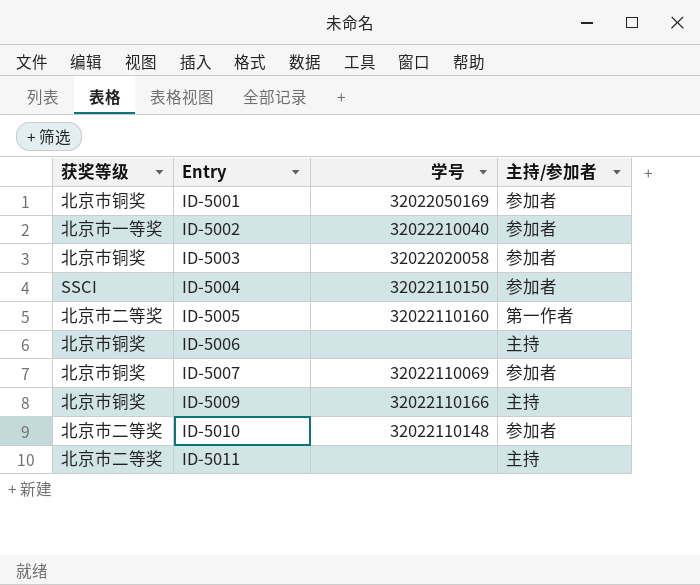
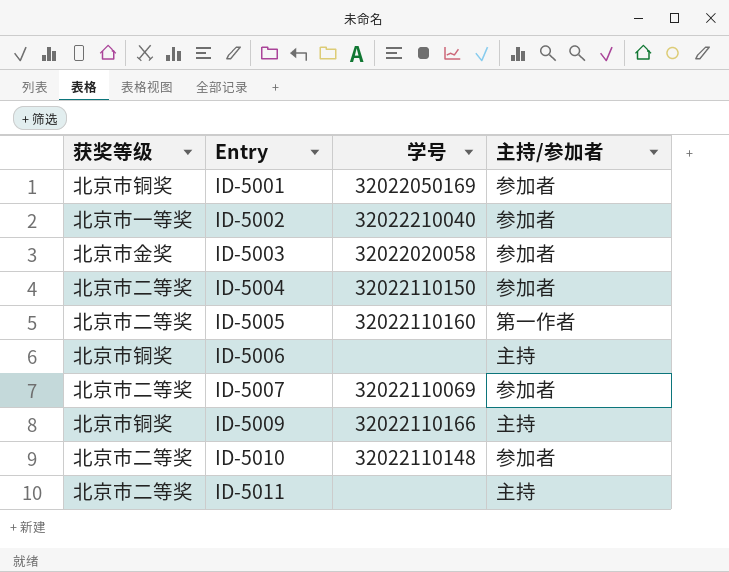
ID-5003 | 获奖等级: 北京市铜奖 -> 北京市金奖
ID-5004 | 获奖等级: SSCI -> 北京市二等奖
ID-5007 | 获奖等级: 北京市铜奖 -> 北京市二等奖

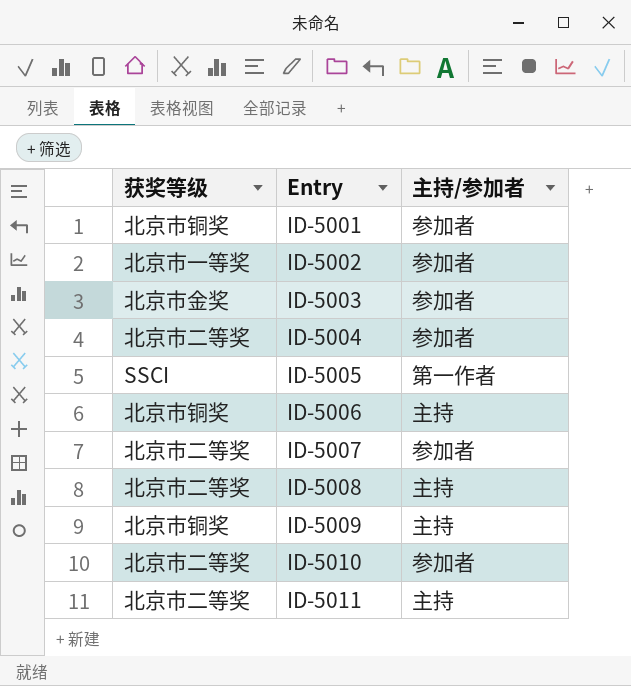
column 学号 | position: 3 -> none
ID-5005 | 获奖等级: 北京市二等奖 -> SSCI
row ID-5008: none -> 北京市二等奖 | 主持

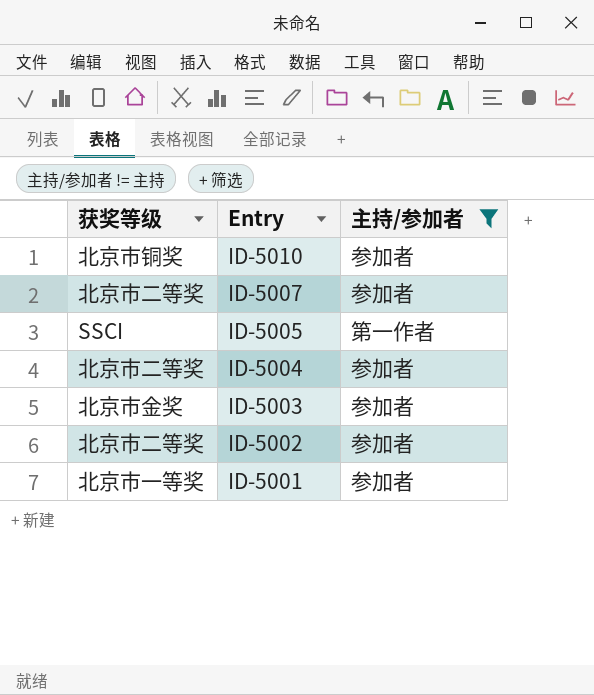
filter: none -> 主持/参加者 != 主持
row order: Entry ascending -> Entry descending
ID-5010 | 获奖等级: 北京市二等奖 -> 北京市铜奖
ID-5002 | 获奖等级: 北京市一等奖 -> 北京市二等奖
ID-5001 | 获奖等级: 北京市铜奖 -> 北京市一等奖

